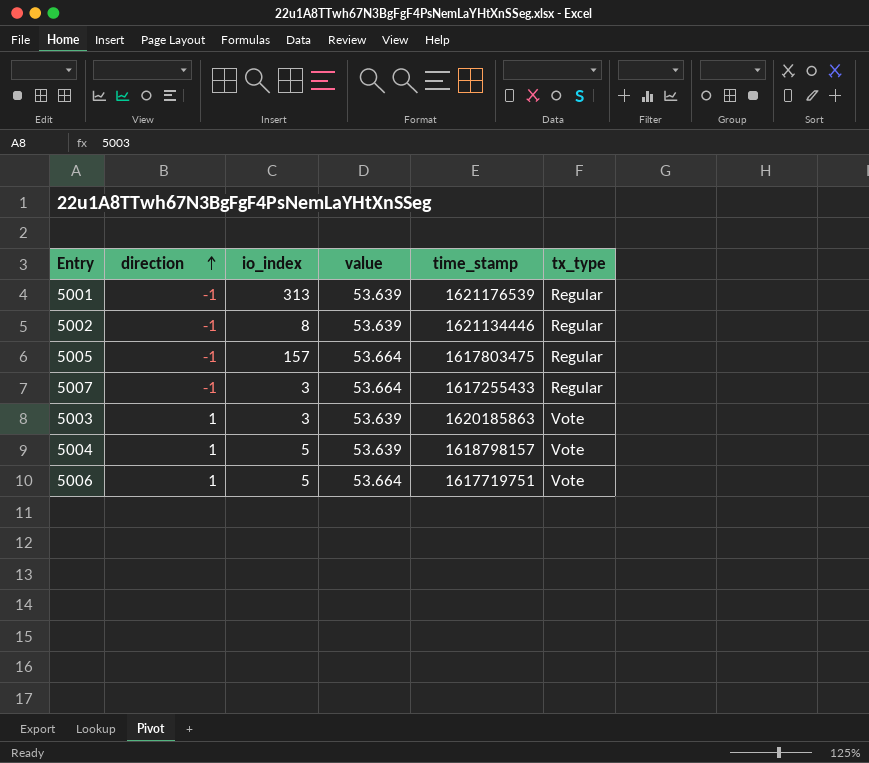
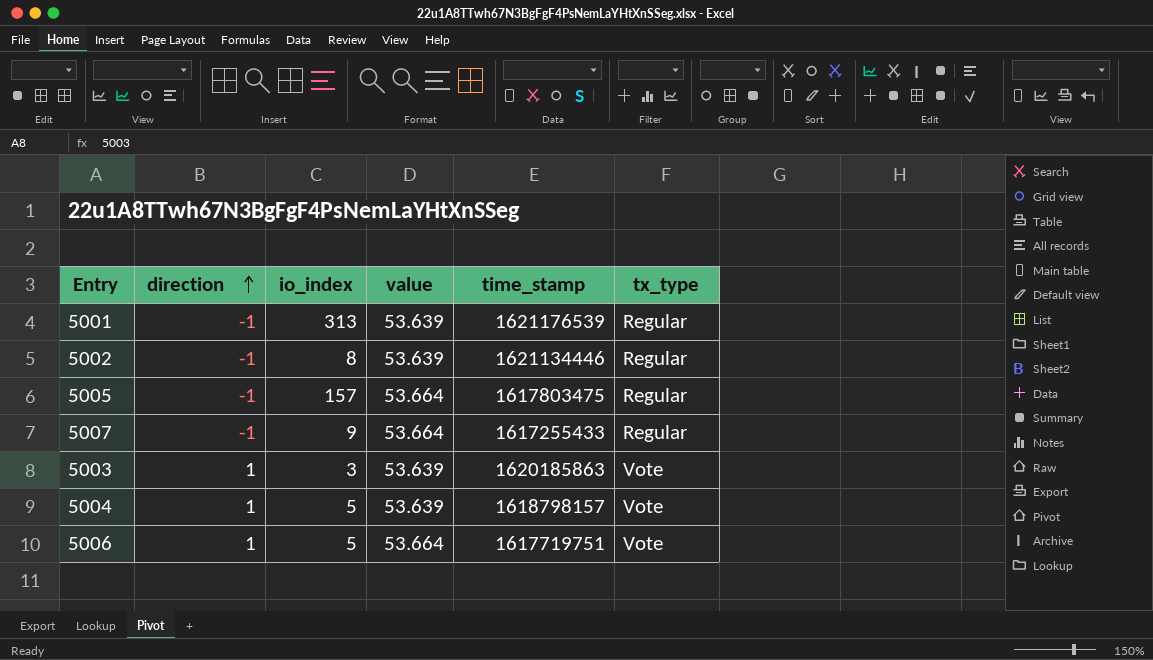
5007 | io_index: 3 -> 9

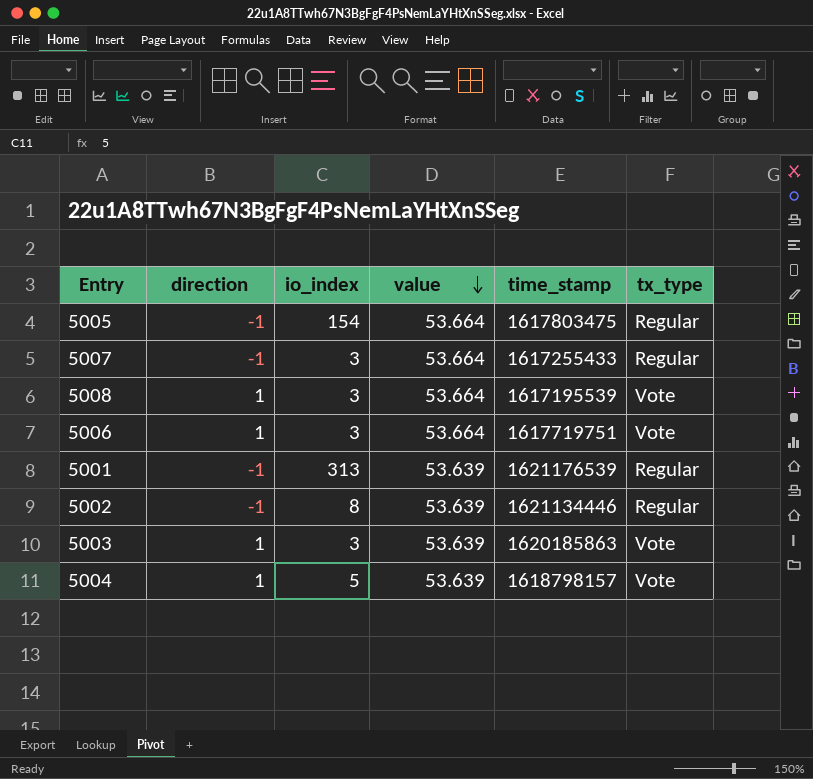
row order: direction ascending -> value descending
5005 | io_index: 157 -> 154
5007 | io_index: 9 -> 3
row 5008: none -> 1 | 3 | 53.664 | 1617195539 | Vote
5006 | io_index: 5 -> 3

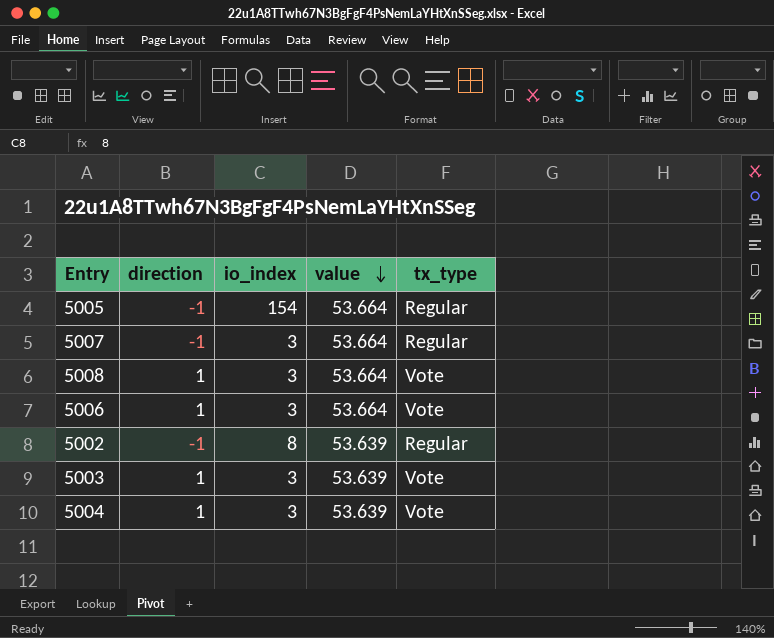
column time_stamp | position: 5 -> none
row 5001: -1 | 313 | 53.639 | 1621176539 | Regular -> none
5004 | io_index: 5 -> 3

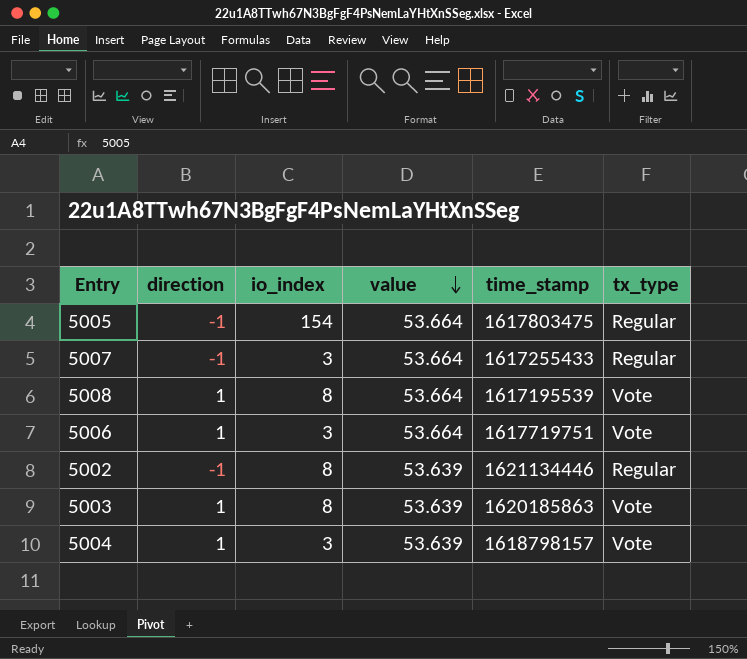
column time_stamp | position: none -> 5
5008 | io_index: 3 -> 8
5003 | io_index: 3 -> 8

